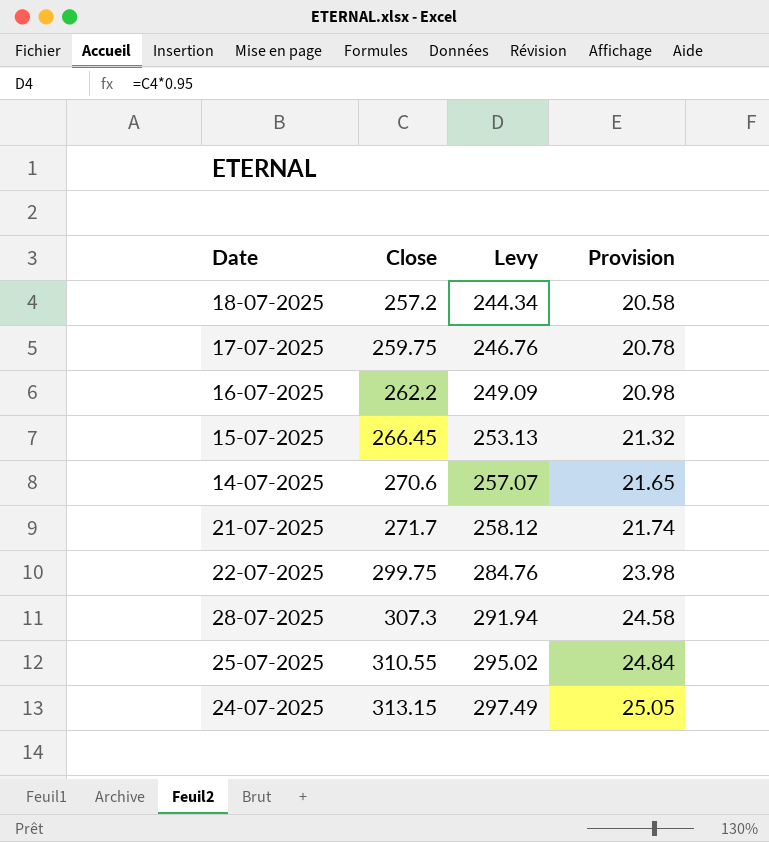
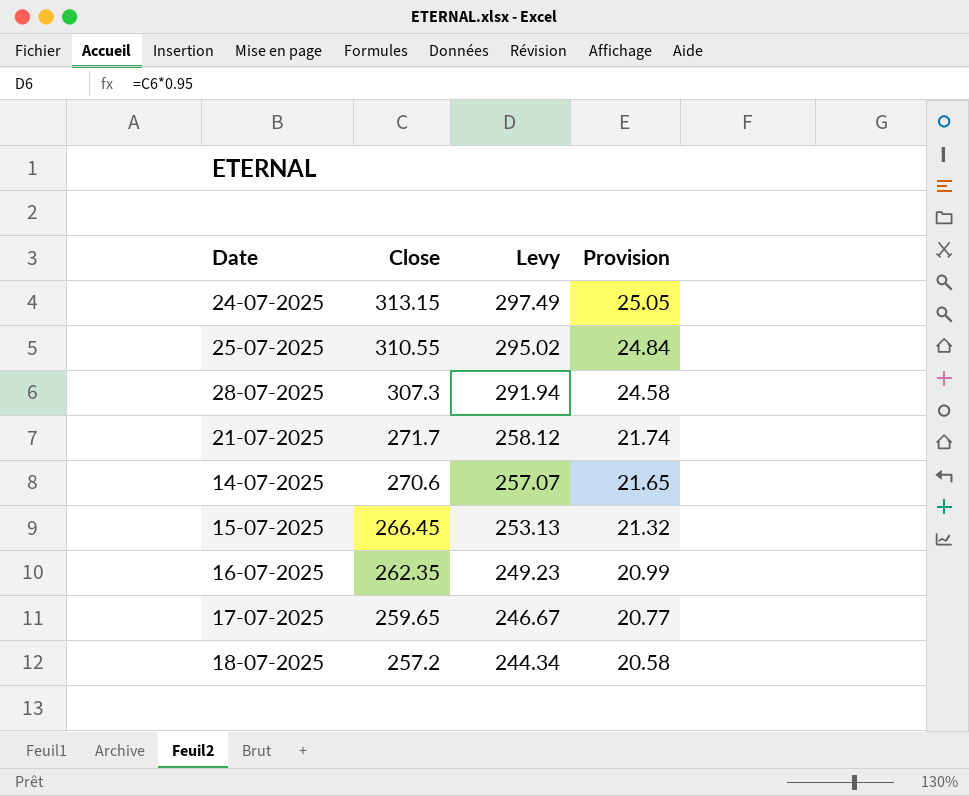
row order: Close ascending -> Close descending
row 22-07-2025: 299.75 | 284.76 | 23.98 -> none
16-07-2025 | Close: 262.2 -> 262.35
16-07-2025 | Levy: 249.09 -> 249.23
16-07-2025 | Provision: 20.98 -> 20.99
17-07-2025 | Close: 259.75 -> 259.65
17-07-2025 | Levy: 246.76 -> 246.67
17-07-2025 | Provision: 20.78 -> 20.77

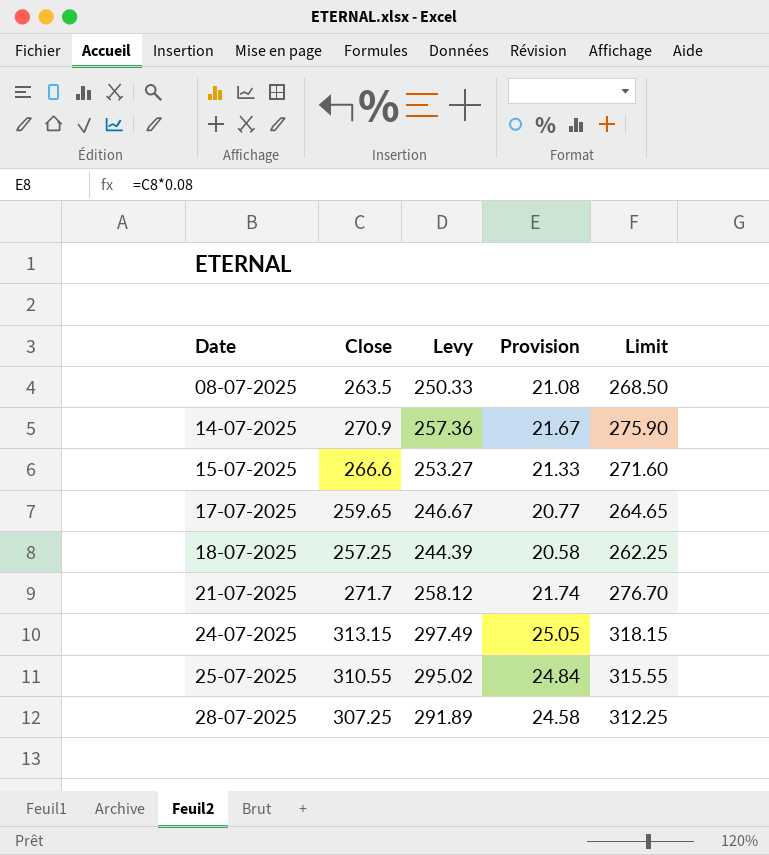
row order: Close descending -> Date ascending
column Limit | formula: none -> [Close] + 5
row 16-07-2025: 262.35 | 249.23 | 20.99 -> none
row 08-07-2025: none -> 263.5 | 250.33 | 21.08 | 268.50
14-07-2025 | Close: 270.6 -> 270.9
14-07-2025 | Levy: 257.07 -> 257.36
14-07-2025 | Provision: 21.65 -> 21.67
15-07-2025 | Close: 266.45 -> 266.6
15-07-2025 | Levy: 253.13 -> 253.27
15-07-2025 | Provision: 21.32 -> 21.33
18-07-2025 | Close: 257.2 -> 257.25
18-07-2025 | Levy: 244.34 -> 244.39
28-07-2025 | Close: 307.3 -> 307.25
28-07-2025 | Levy: 291.94 -> 291.89

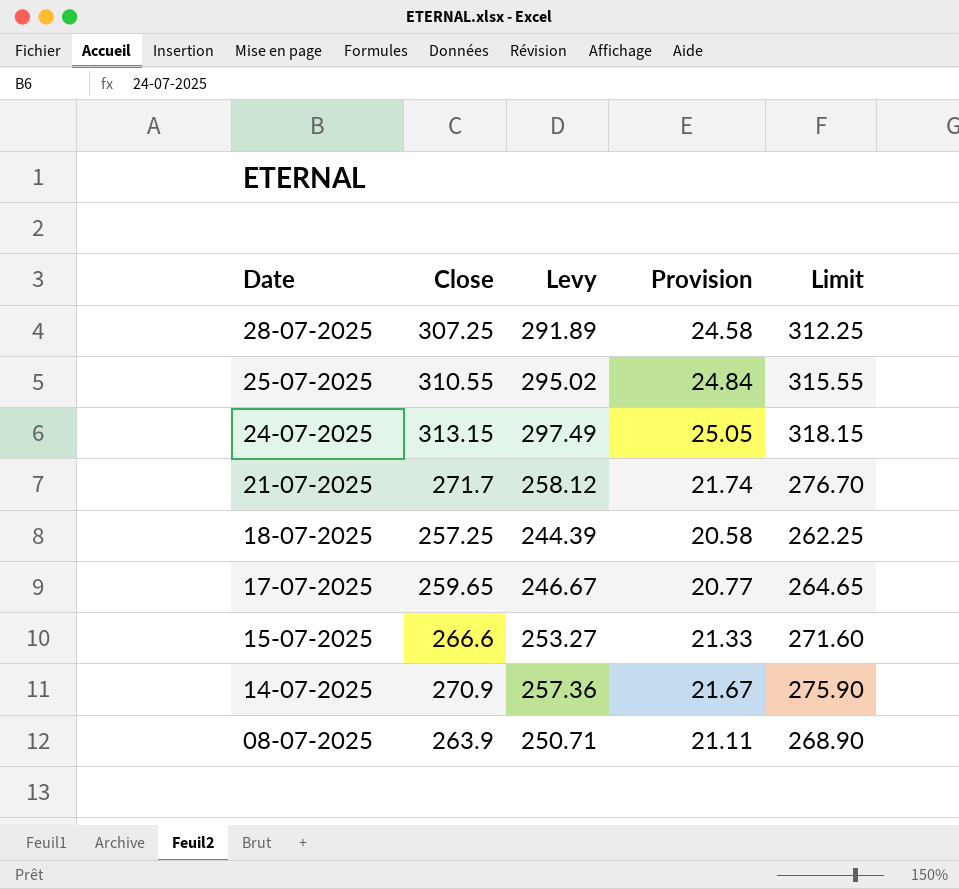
row order: Date ascending -> Date descending
08-07-2025 | Close: 263.5 -> 263.9
08-07-2025 | Levy: 250.33 -> 250.71
08-07-2025 | Provision: 21.08 -> 21.11
08-07-2025 | Limit: 268.50 -> 268.90

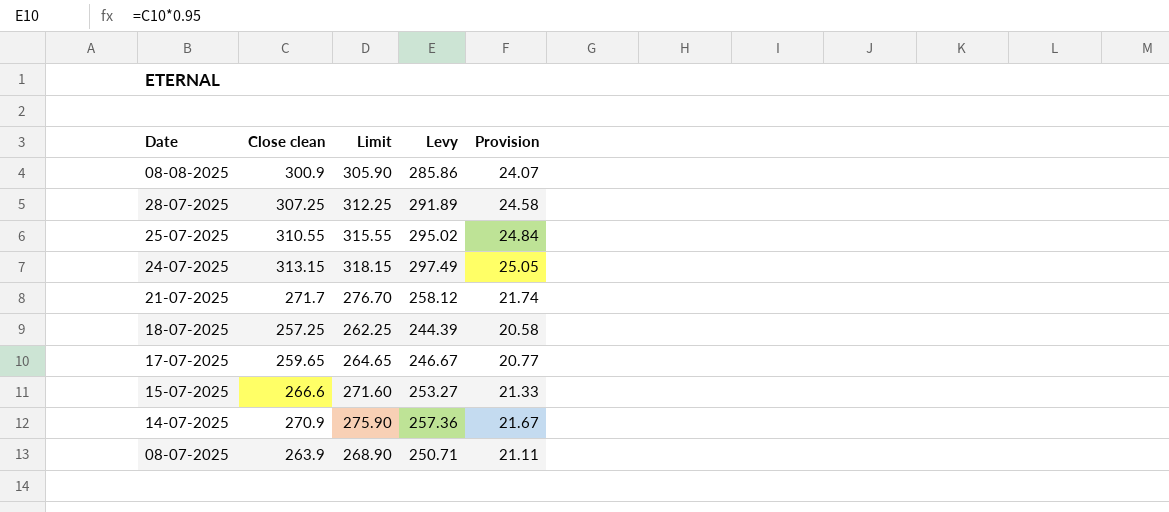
column name: Close -> Close clean
column Limit | position: 5 -> 3
row 08-08-2025: none -> 300.9 | 305.90 | 285.86 | 24.07

